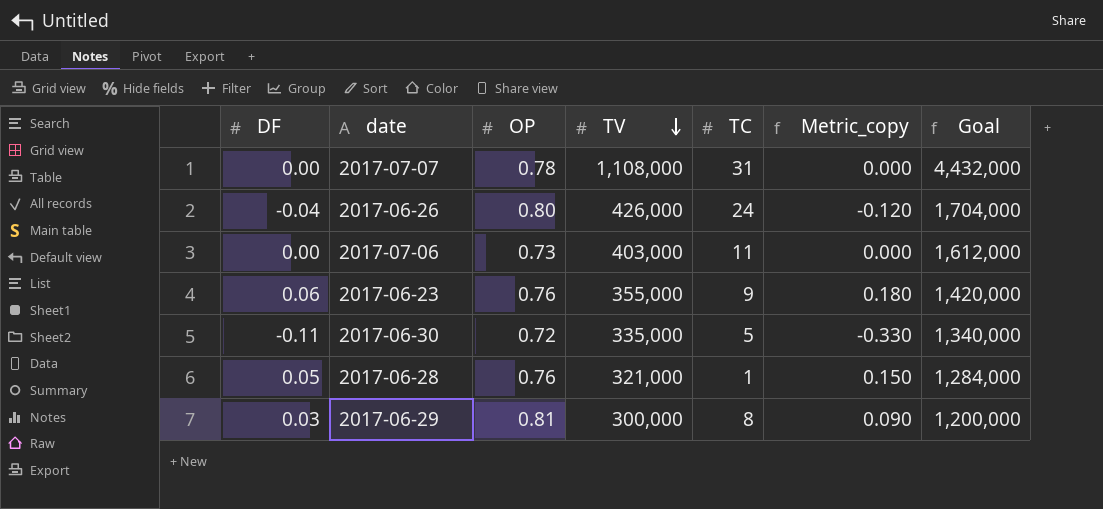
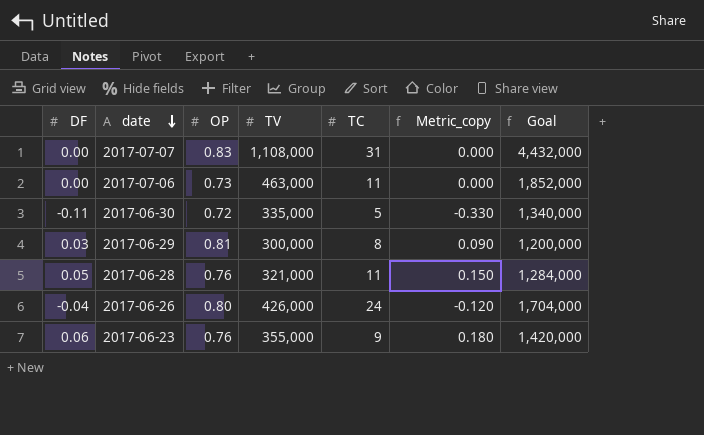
row order: TV descending -> date descending
2017-07-07 | OP: 0.78 -> 0.83
2017-07-06 | TV: 403,000 -> 463,000
2017-07-06 | Goal: 1,612,000 -> 1,852,000
2017-06-28 | TC: 1 -> 11

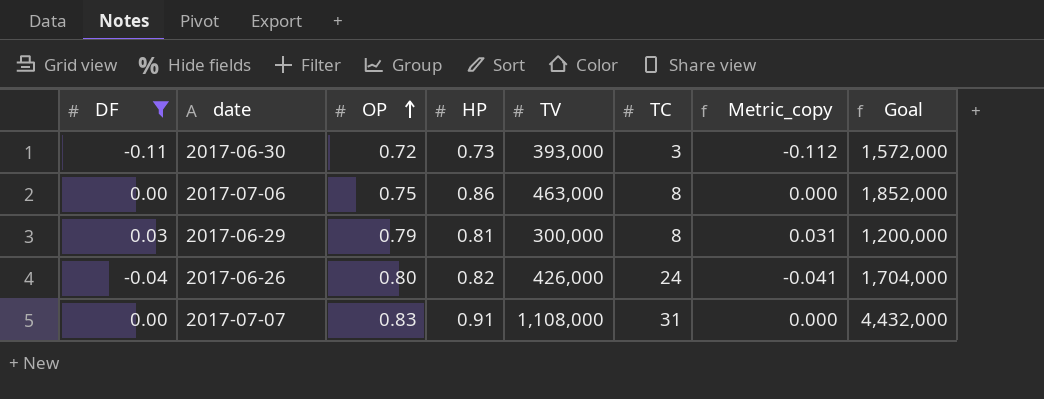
filter: none -> DF <= 0.03
row order: date descending -> OP ascending
column HP | position: none -> 4
column Metric_copy | formula: [DF] * 3 -> [DF] * 1.02
2017-06-30 | TV: 335,000 -> 393,000
2017-06-30 | TC: 5 -> 3
2017-06-30 | Goal: 1,340,000 -> 1,572,000
2017-07-06 | OP: 0.73 -> 0.75
2017-07-06 | TC: 11 -> 8
2017-06-29 | OP: 0.81 -> 0.79

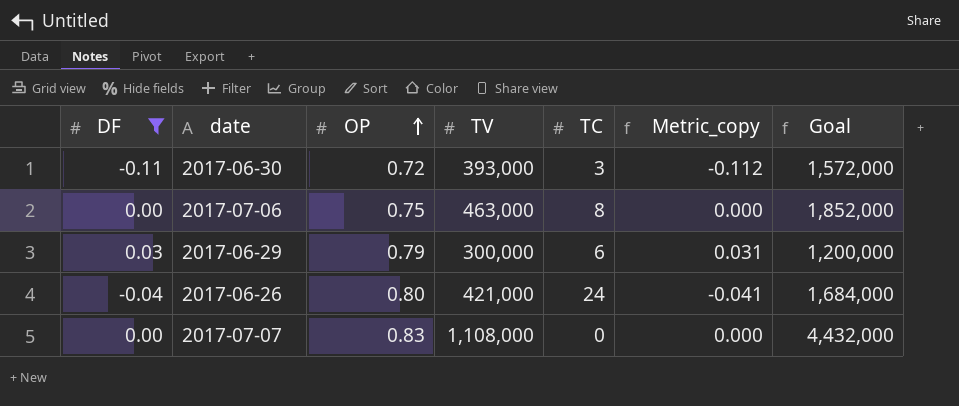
column HP | position: 4 -> none
2017-06-29 | TC: 8 -> 6
2017-06-26 | TV: 426,000 -> 421,000
2017-06-26 | Goal: 1,704,000 -> 1,684,000
2017-07-07 | TC: 31 -> 0

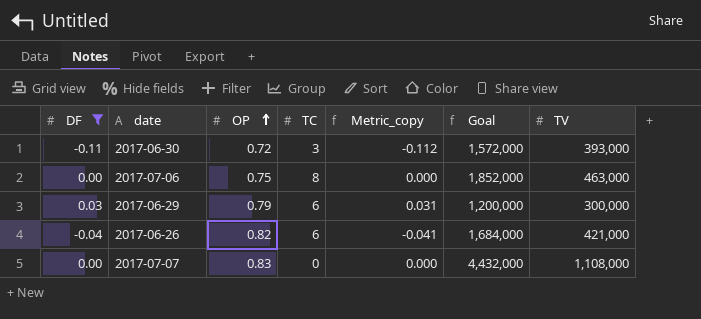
column TV | position: 4 -> 7
2017-06-26 | OP: 0.80 -> 0.82
2017-06-26 | TC: 24 -> 6

